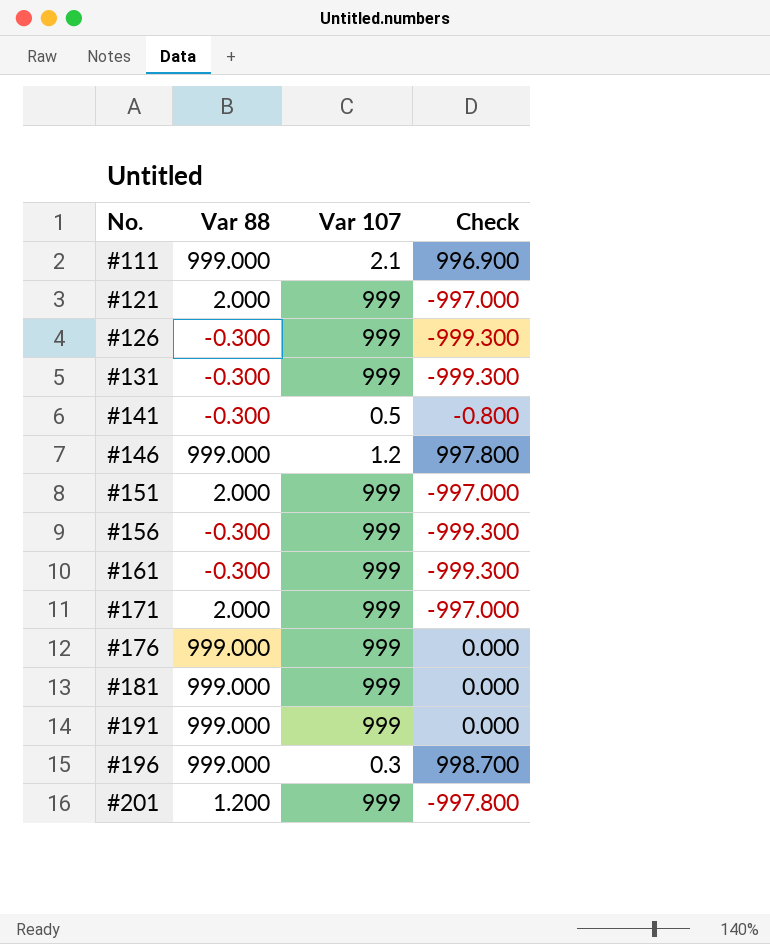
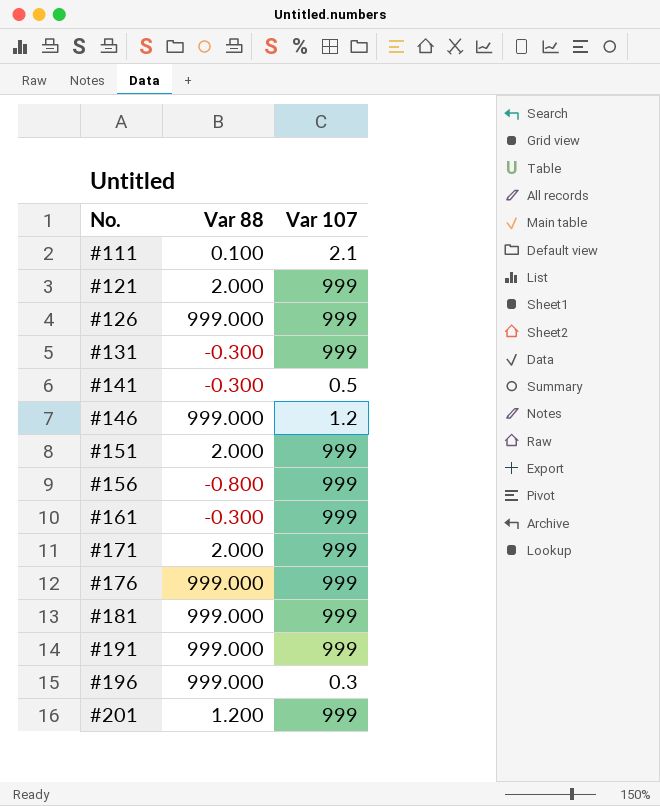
column Check | formula: [Var 88] - [Var 107] -> none
#111 | Var 88: 999.000 -> 0.100
#126 | Var 88: -0.300 -> 999.000
#156 | Var 88: -0.300 -> -0.800

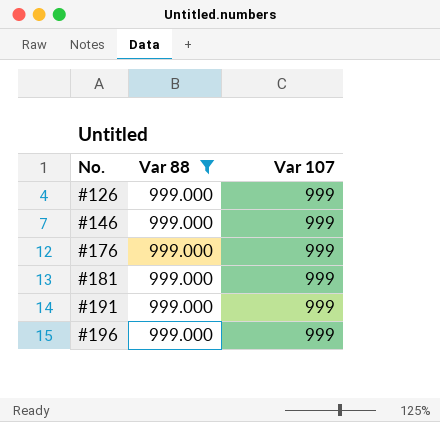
filter: none -> Var 88 = 999.000
#146 | Var 107: 1.2 -> 999
#196 | Var 107: 0.3 -> 999

